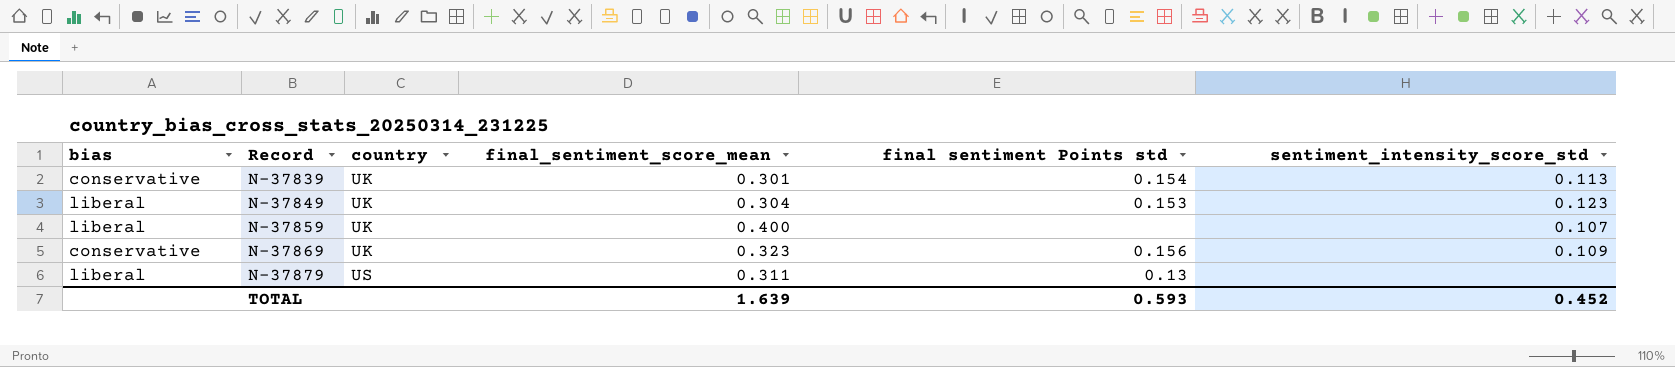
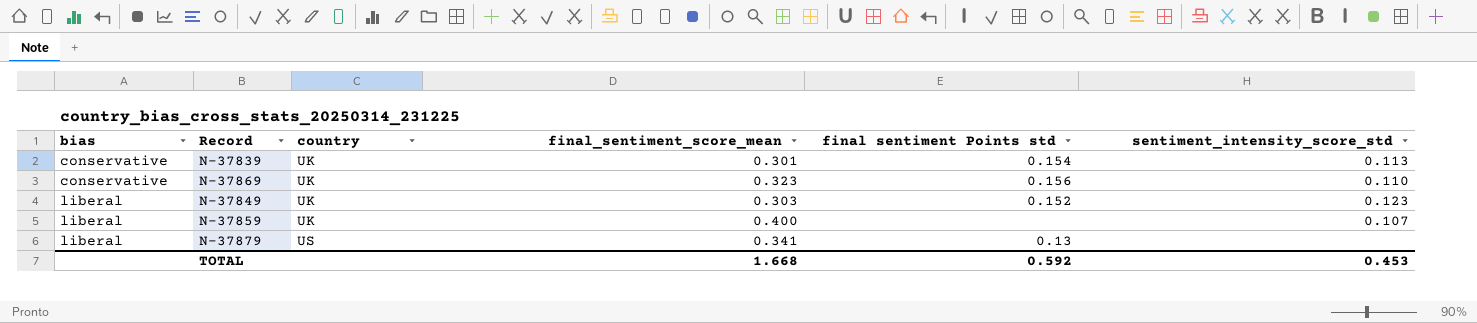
row order: Record ascending -> bias ascending
N-37869 | sentiment_intensity_score_std: 0.109 -> 0.110
N-37849 | final_sentiment_score_mean: 0.304 -> 0.303
N-37849 | final sentiment Points std: 0.153 -> 0.152
N-37879 | final_sentiment_score_mean: 0.311 -> 0.341
TOTAL | final_sentiment_score_mean: 1.639 -> 1.668
TOTAL | final sentiment Points std: 0.593 -> 0.592
TOTAL | sentiment_intensity_score_std: 0.452 -> 0.453

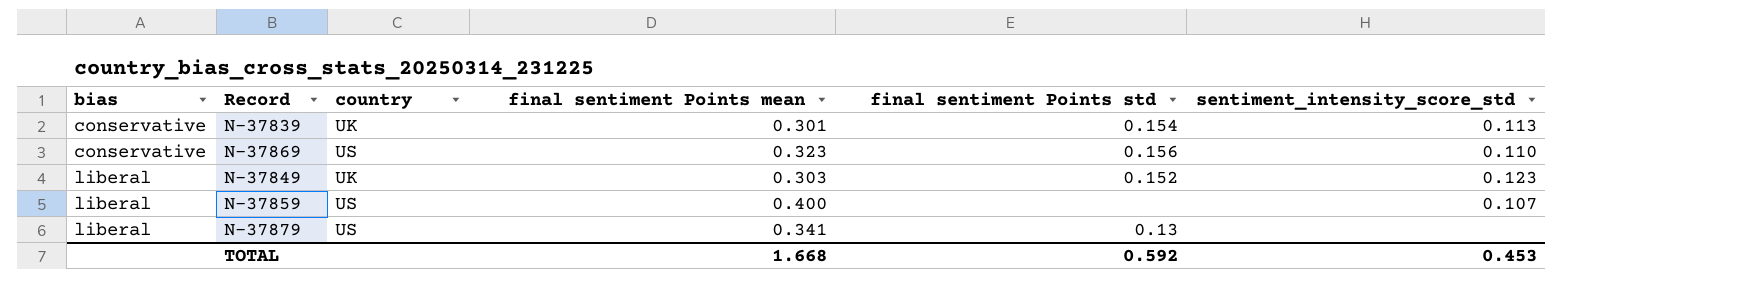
column name: final_sentiment_score_mean -> final sentiment Points mean
N-37869 | country: UK -> US
N-37859 | country: UK -> US

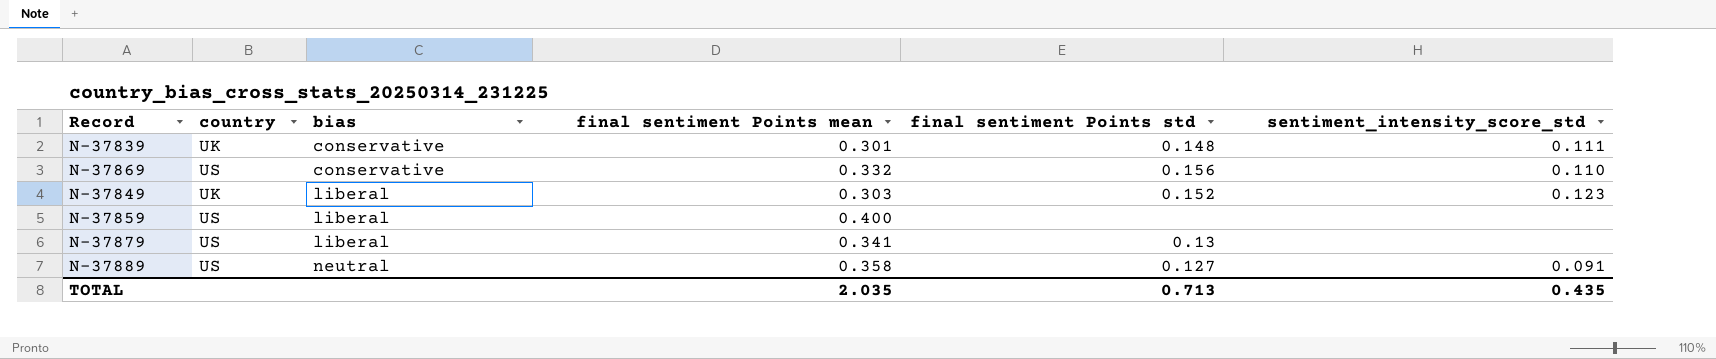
column bias | position: 1 -> 3
N-37839 | final sentiment Points std: 0.154 -> 0.148
N-37839 | sentiment_intensity_score_std: 0.113 -> 0.111
N-37869 | final sentiment Points mean: 0.323 -> 0.332
N-37859 | sentiment_intensity_score_std: 0.107 -> none
row N-37889: none -> US | neutral | 0.358 | 0.127 | 0.091
TOTAL | final sentiment Points mean: 1.668 -> 2.035
TOTAL | final sentiment Points std: 0.592 -> 0.713
TOTAL | sentiment_intensity_score_std: 0.453 -> 0.435

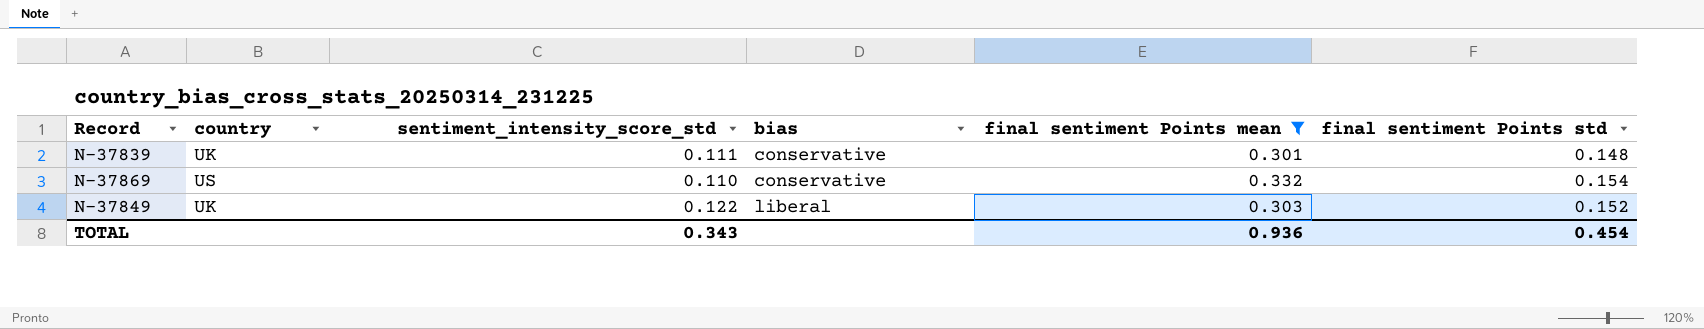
filter: none -> final sentiment Points mean <= 0.332
column sentiment_intensity_score_std | position: 6 -> 3
N-37869 | final sentiment Points std: 0.156 -> 0.154
N-37849 | sentiment_intensity_score_std: 0.123 -> 0.122
TOTAL | sentiment_intensity_score_std: 0.435 -> 0.343
TOTAL | final sentiment Points mean: 2.035 -> 0.936
TOTAL | final sentiment Points std: 0.713 -> 0.454

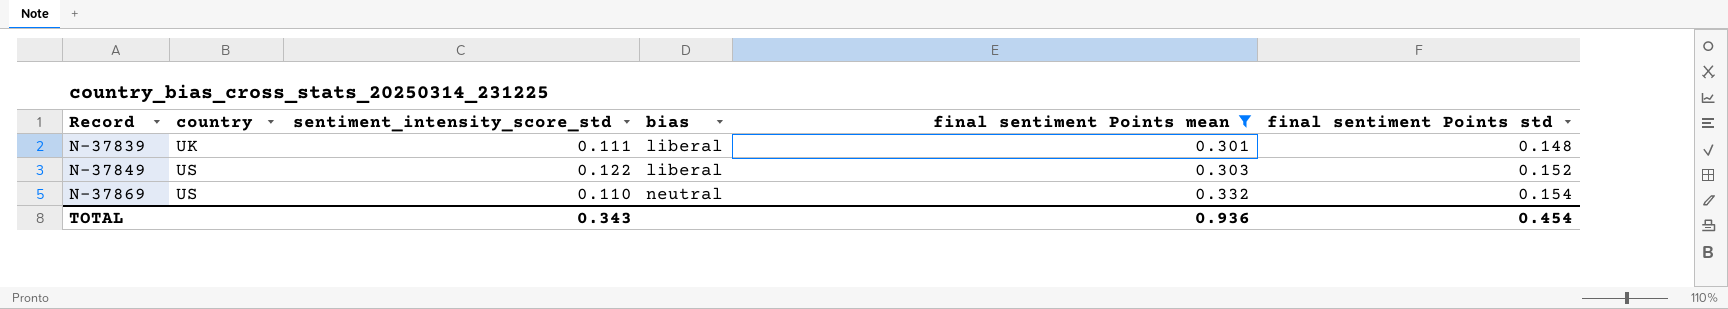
row order: bias ascending -> Record ascending
N-37839 | bias: conservative -> liberal
N-37849 | country: UK -> US
N-37869 | bias: conservative -> neutral

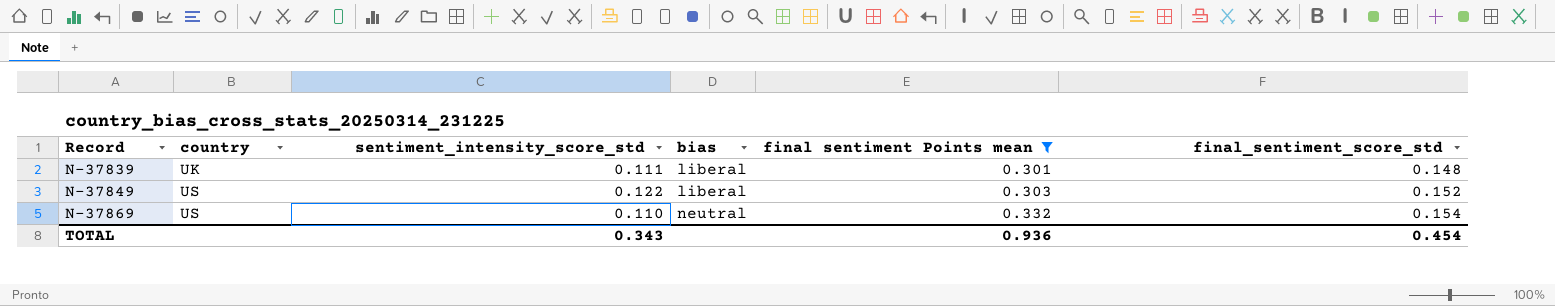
column name: final sentiment Points std -> final_sentiment_score_std

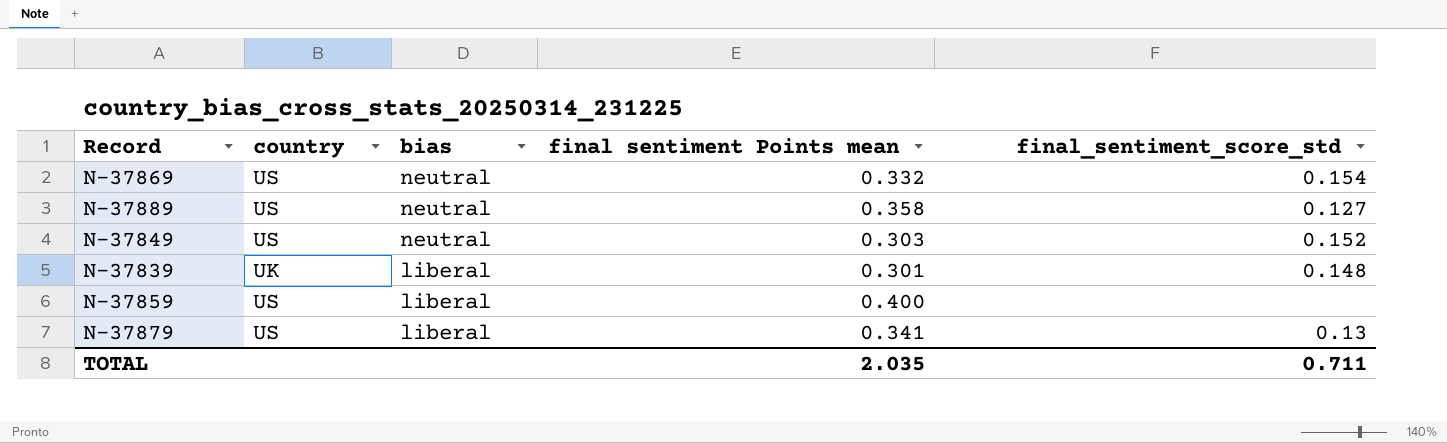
filter: final sentiment Points mean <= 0.332 -> none
row order: Record ascending -> bias descending
column sentiment_intensity_score_std | position: 3 -> none
N-37849 | bias: liberal -> neutral
TOTAL | final sentiment Points mean: 0.936 -> 2.035
TOTAL | final_sentiment_score_std: 0.454 -> 0.711

